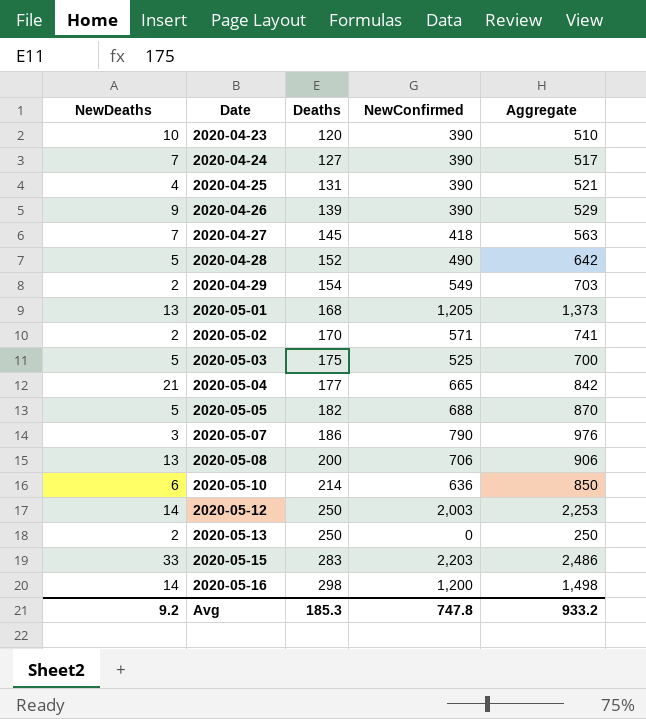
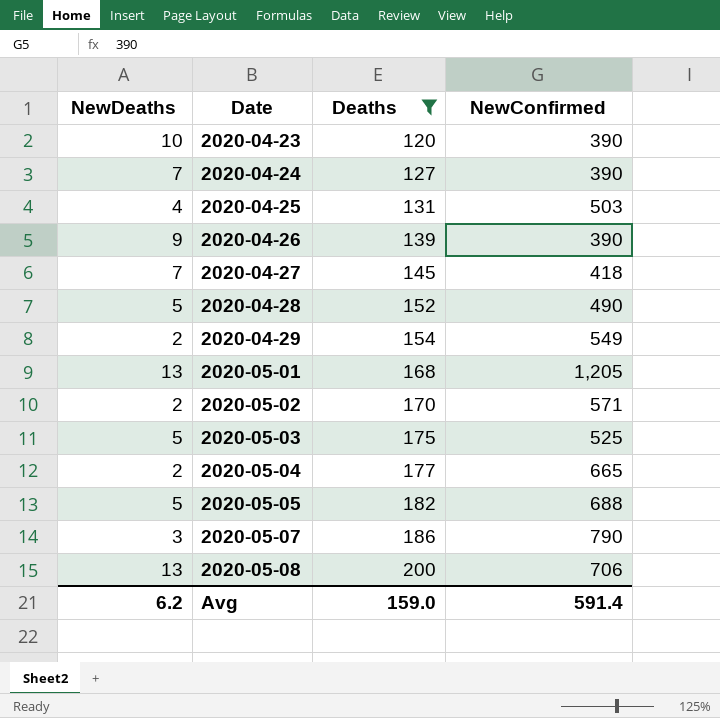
filter: none -> Deaths <= 200
column Aggregate | formula: [Deaths] + [NewConfirmed] -> none
2020-04-25 | NewConfirmed: 390 -> 503
2020-05-04 | NewDeaths: 21 -> 2
Avg | NewDeaths: 9.2 -> 6.2
Avg | Deaths: 185.3 -> 159.0
Avg | NewConfirmed: 747.8 -> 591.4

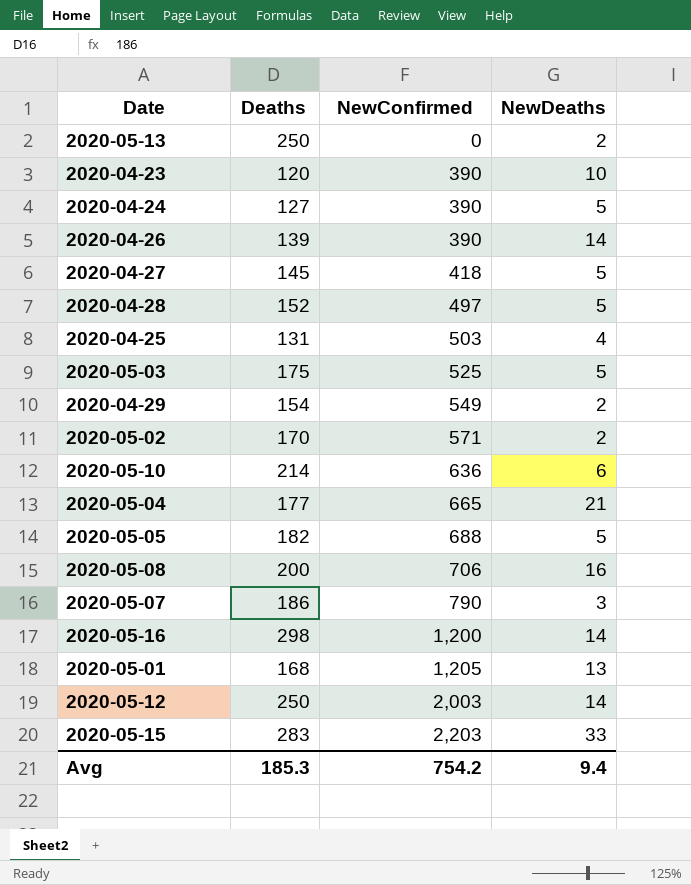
filter: Deaths <= 200 -> none
row order: Date ascending -> NewConfirmed ascending
column NewDeaths | position: 1 -> 4
2020-04-24 | NewDeaths: 7 -> 5
2020-04-26 | NewDeaths: 9 -> 14
2020-04-27 | NewDeaths: 7 -> 5
2020-04-28 | NewConfirmed: 490 -> 497
2020-05-04 | NewDeaths: 2 -> 21
2020-05-08 | NewDeaths: 13 -> 16
Avg | Deaths: 159.0 -> 185.3
Avg | NewConfirmed: 591.4 -> 754.2
Avg | NewDeaths: 6.2 -> 9.4

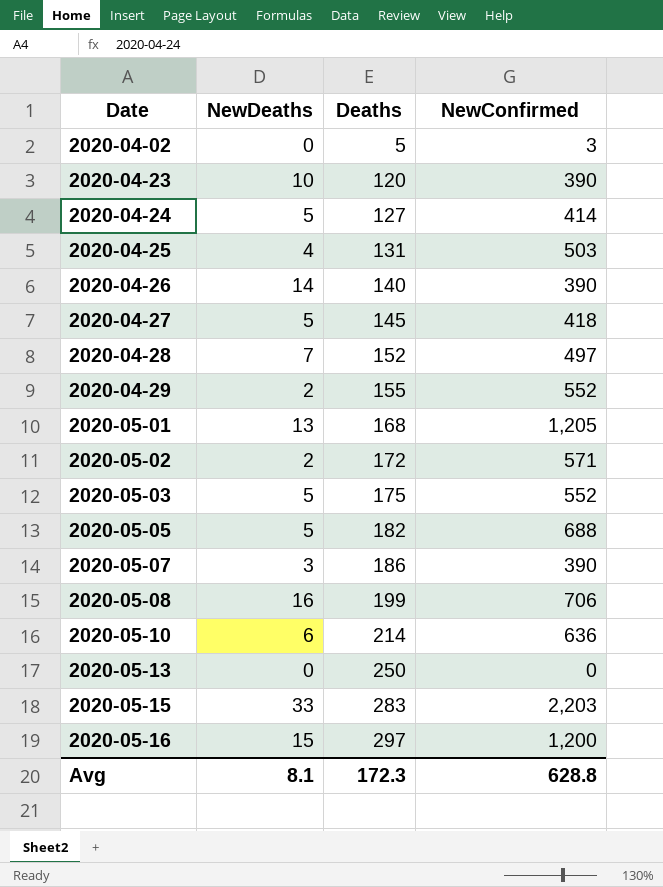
row order: NewConfirmed ascending -> Date ascending
column NewDeaths | position: 4 -> 2
row 2020-05-04: 177 | 665 | 21 -> none
row 2020-05-12: 250 | 2,003 | 14 -> none
row 2020-04-02: none -> 0 | 5 | 3
2020-04-24 | NewConfirmed: 390 -> 414
2020-04-26 | Deaths: 139 -> 140
2020-04-28 | NewDeaths: 5 -> 7
2020-04-29 | Deaths: 154 -> 155
2020-04-29 | NewConfirmed: 549 -> 552
2020-05-02 | Deaths: 170 -> 172
2020-05-03 | NewConfirmed: 525 -> 552
2020-05-07 | NewConfirmed: 790 -> 390
2020-05-08 | Deaths: 200 -> 199
2020-05-13 | NewDeaths: 2 -> 0
2020-05-16 | NewDeaths: 14 -> 15
2020-05-16 | Deaths: 298 -> 297
Avg | NewDeaths: 9.4 -> 8.1
Avg | Deaths: 185.3 -> 172.3
Avg | NewConfirmed: 754.2 -> 628.8

